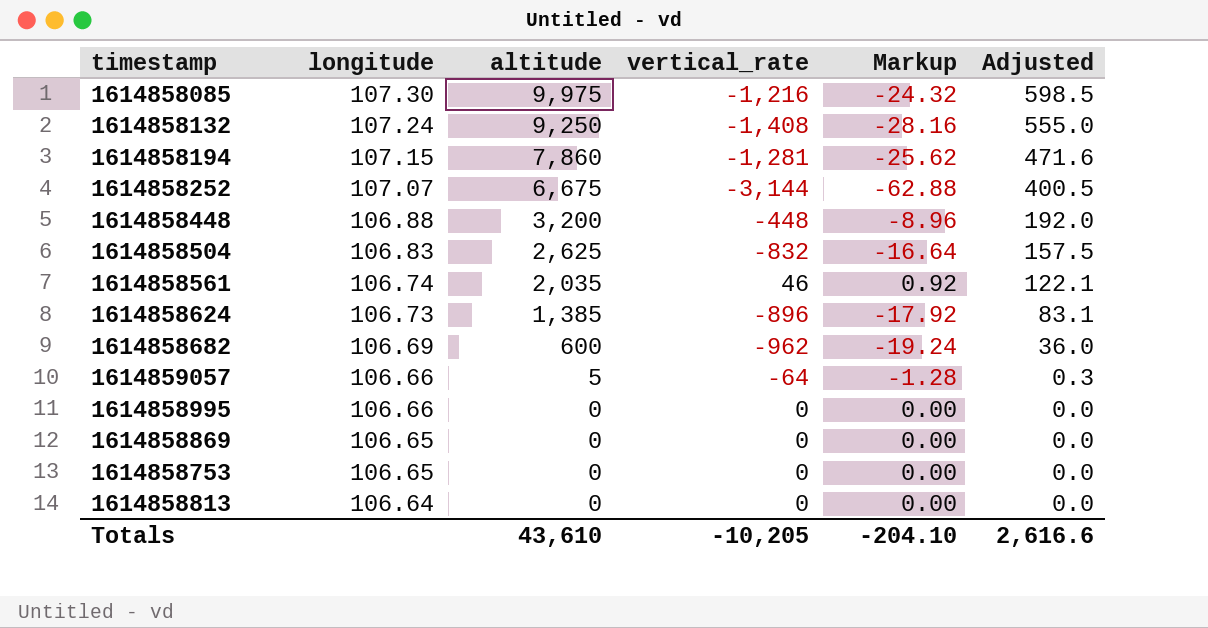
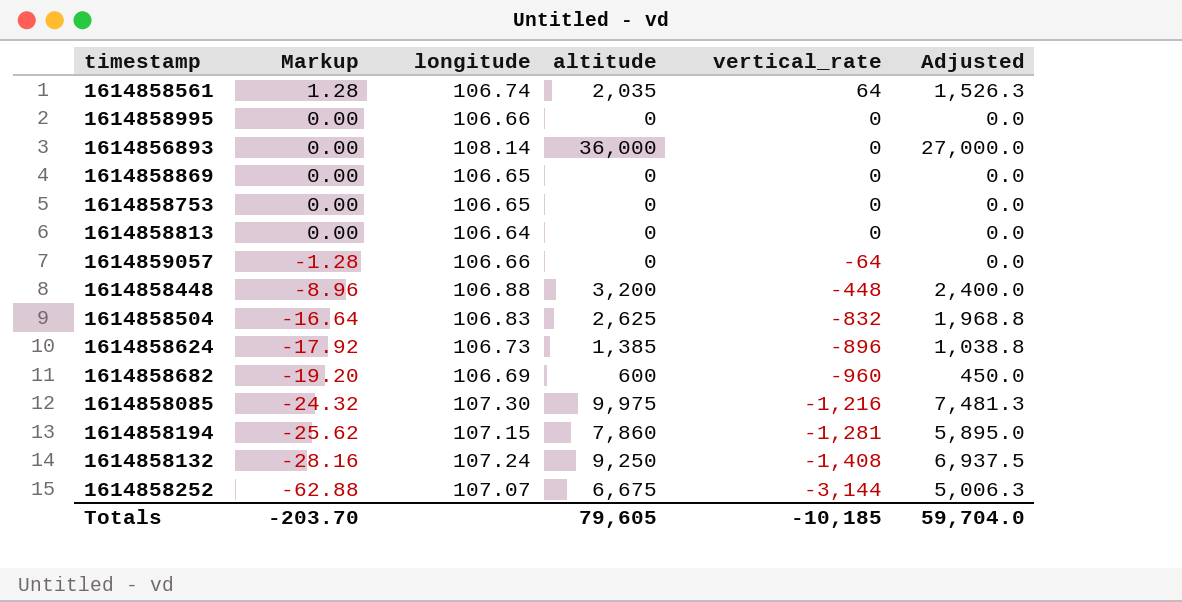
row order: longitude descending -> Markup descending
column Markup | position: 5 -> 2
column Adjusted | formula: [altitude] * 0.06 -> [altitude] * 0.75
1614858561 | Markup: 0.92 -> 1.28
1614858561 | vertical_rate: 46 -> 64
row 1614856893: none -> 0.00 | 108.14 | 36,000 | 0 | 27,000.0
1614859057 | altitude: 5 -> 0
1614858682 | Markup: -19.24 -> -19.20
1614858682 | vertical_rate: -962 -> -960
Totals | Markup: -204.10 -> -203.70
Totals | altitude: 43,610 -> 79,605
Totals | vertical_rate: -10,205 -> -10,185
Totals | Adjusted: 2,616.6 -> 59,704.0

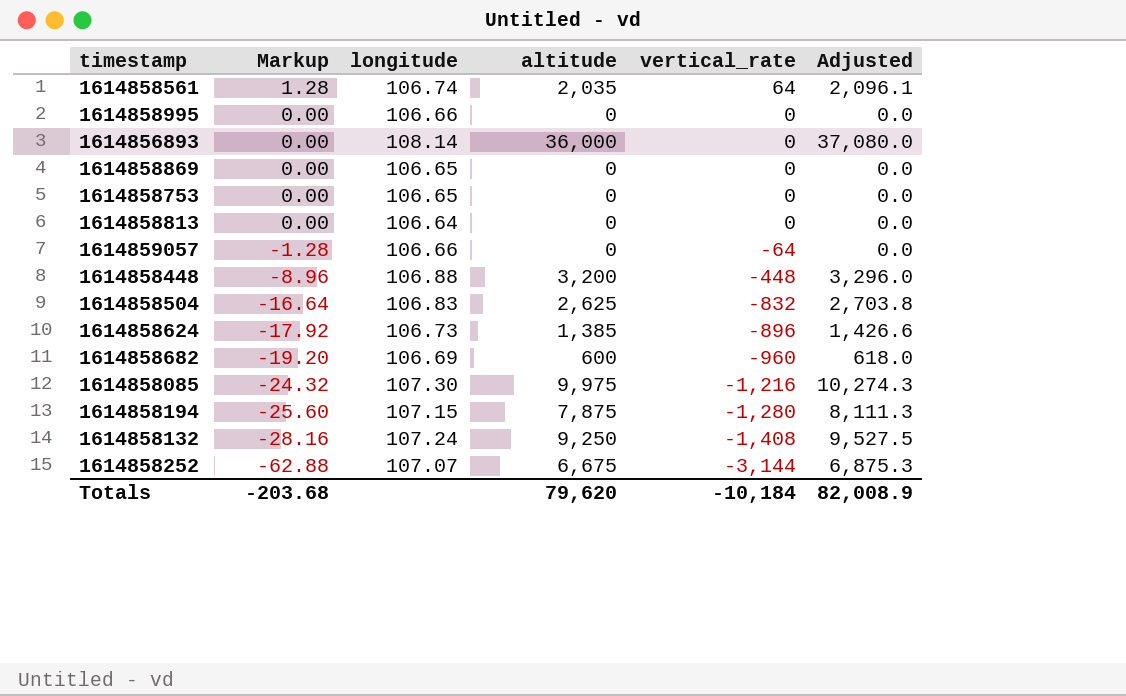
column Adjusted | formula: [altitude] * 0.75 -> [altitude] * 1.03
1614858194 | Markup: -25.62 -> -25.60
1614858194 | altitude: 7,860 -> 7,875
1614858194 | vertical_rate: -1,281 -> -1,280
Totals | Markup: -203.70 -> -203.68
Totals | altitude: 79,605 -> 79,620
Totals | vertical_rate: -10,185 -> -10,184
Totals | Adjusted: 59,704.0 -> 82,008.9

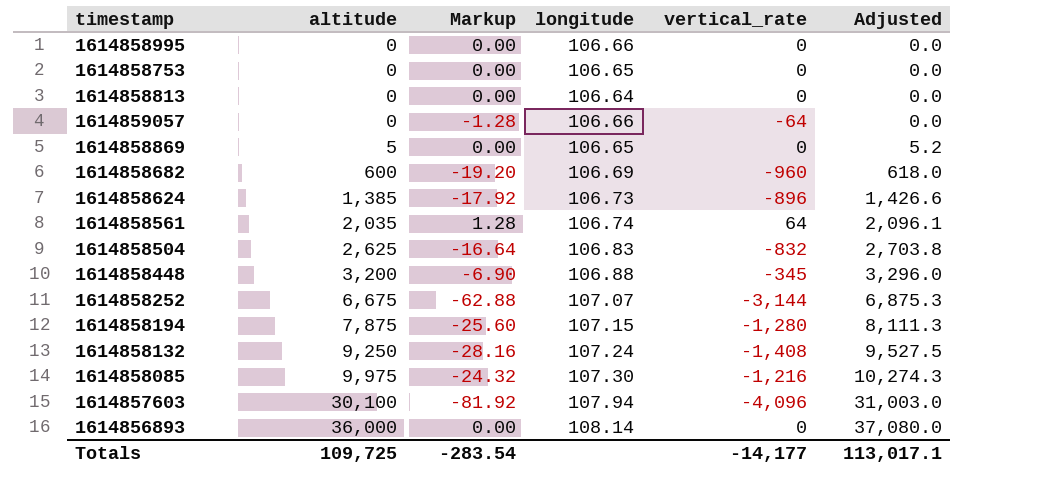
row order: Markup descending -> altitude ascending
column altitude | position: 4 -> 2
1614858869 | altitude: 0 -> 5
1614858869 | Adjusted: 0.0 -> 5.2
1614858448 | Markup: -8.96 -> -6.90
1614858448 | vertical_rate: -448 -> -345
row 1614857603: none -> 30,100 | -81.92 | 107.94 | -4,096 | 31,003.0
Totals | altitude: 79,620 -> 109,725
Totals | Markup: -203.68 -> -283.54
Totals | vertical_rate: -10,184 -> -14,177
Totals | Adjusted: 82,008.9 -> 113,017.1

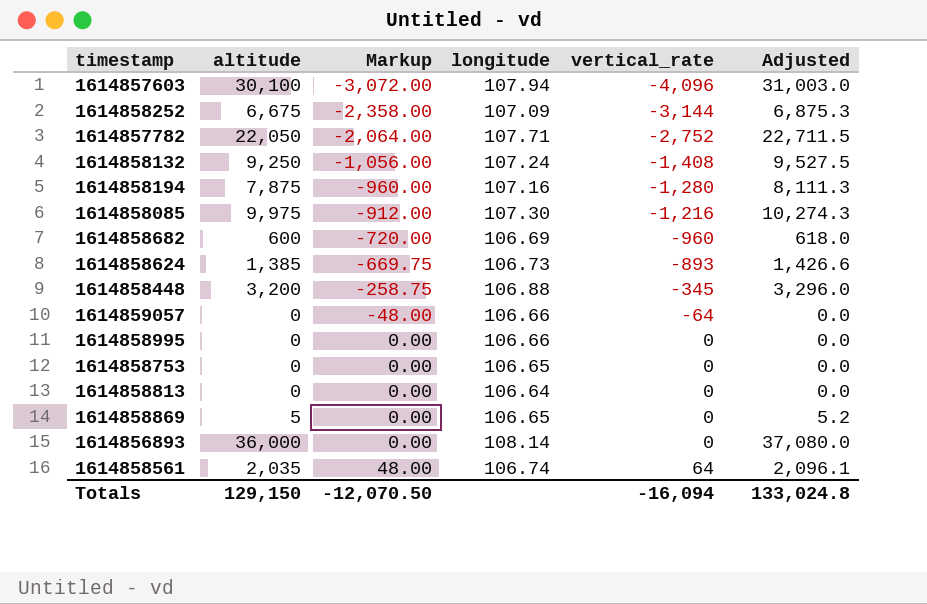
row order: altitude ascending -> Markup ascending
column Markup | formula: [vertical_rate] * 0.02 -> [vertical_rate] * 0.75
row 1614858504: 2,625 | -16.64 | 106.83 | -832 | 2,703.8 -> none
1614858252 | longitude: 107.07 -> 107.09
row 1614857782: none -> 22,050 | -2,064.00 | 107.71 | -2,752 | 22,711.5
1614858194 | longitude: 107.15 -> 107.16
1614858624 | vertical_rate: -896 -> -893
Totals | altitude: 109,725 -> 129,150
Totals | Markup: -283.54 -> -12,070.50
Totals | vertical_rate: -14,177 -> -16,094
Totals | Adjusted: 113,017.1 -> 133,024.8

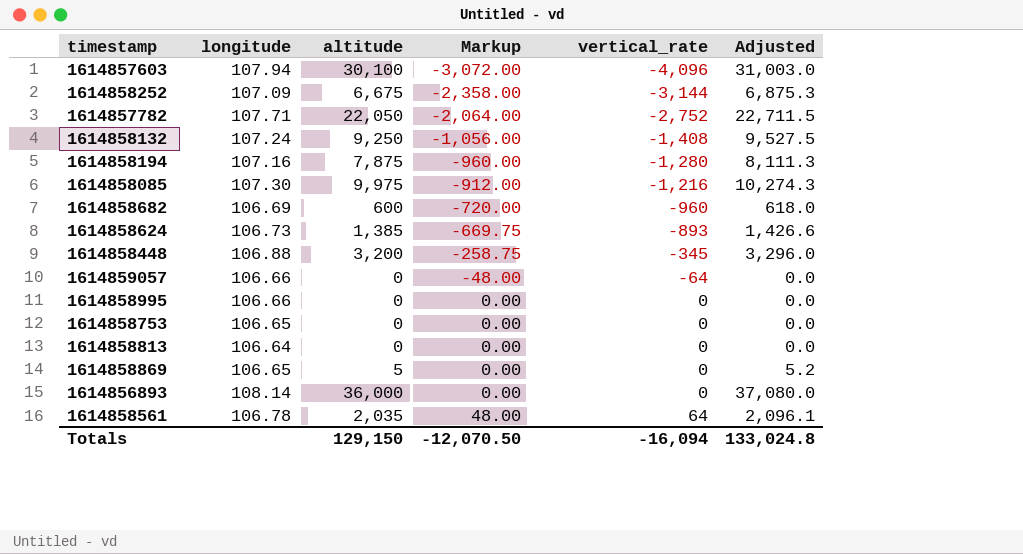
column longitude | position: 4 -> 2
1614858561 | longitude: 106.74 -> 106.78

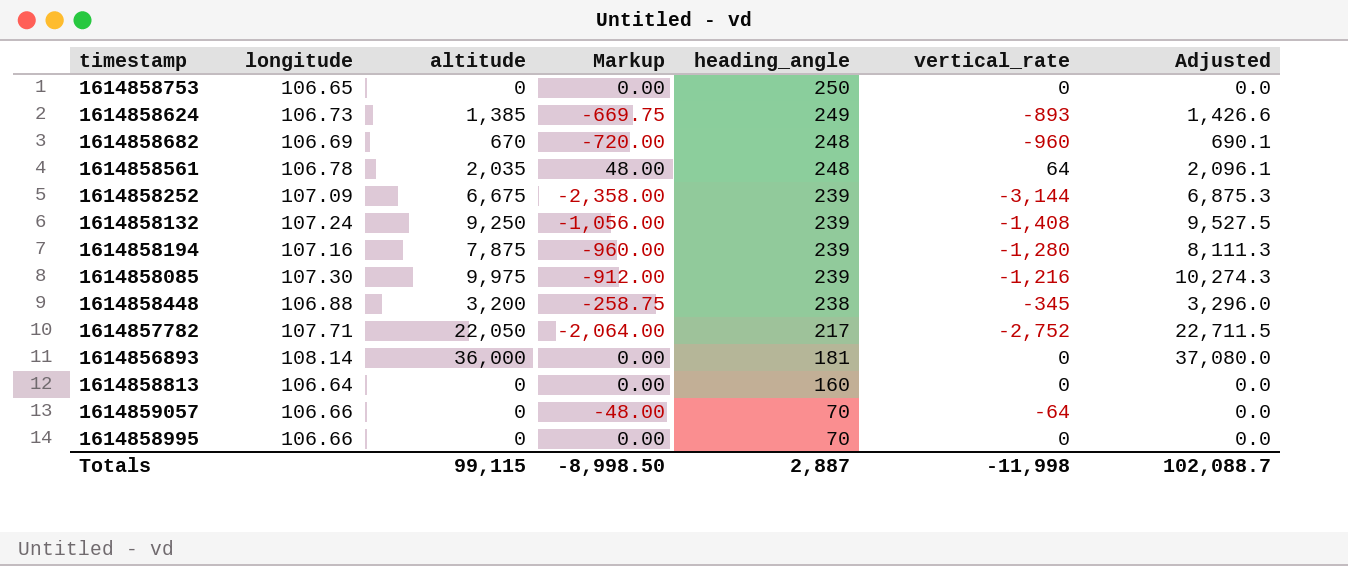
row order: Markup ascending -> heading_angle descending
column heading_angle | position: none -> 5
row 1614857603: 107.94 | 30,100 | -3,072.00 | -4,096 | 31,003.0 -> none
row 1614858869: 106.65 | 5 | 0.00 | 0 | 5.2 -> none
1614858682 | altitude: 600 -> 670
1614858682 | Adjusted: 618.0 -> 690.1
Totals | altitude: 129,150 -> 99,115
Totals | Markup: -12,070.50 -> -8,998.50
Totals | vertical_rate: -16,094 -> -11,998
Totals | Adjusted: 133,024.8 -> 102,088.7

